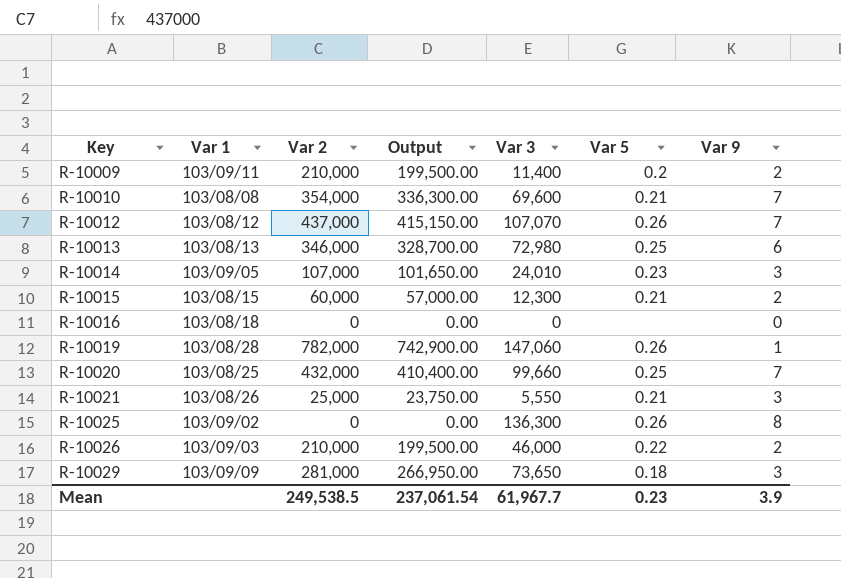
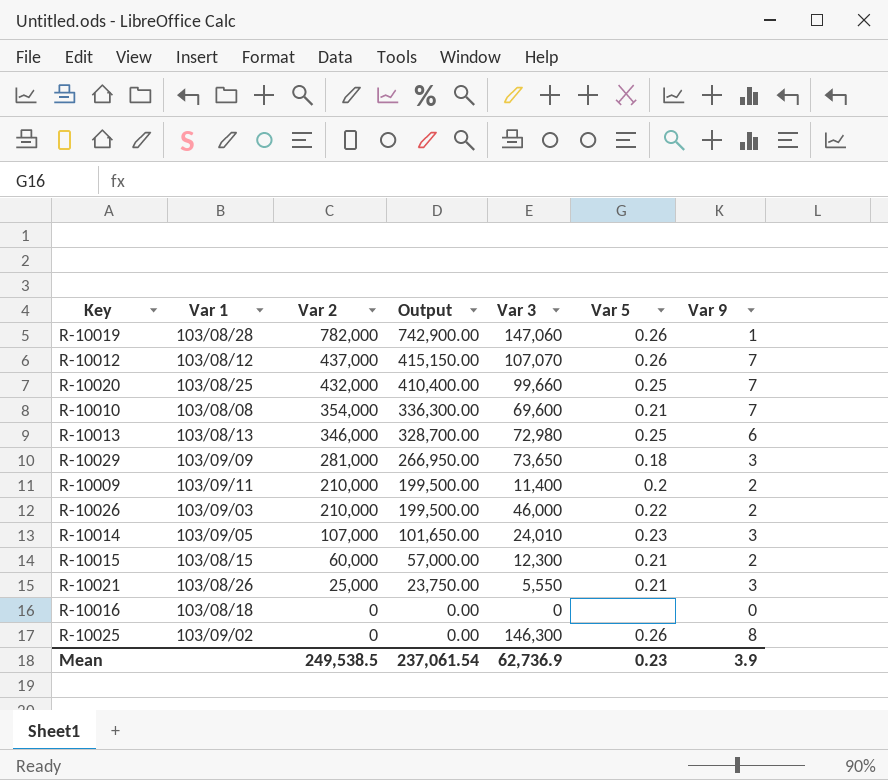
row order: Key ascending -> Var 2 descending
R-10025 | Var 3: 136,300 -> 146,300
Mean | Var 3: 61,967.7 -> 62,736.9

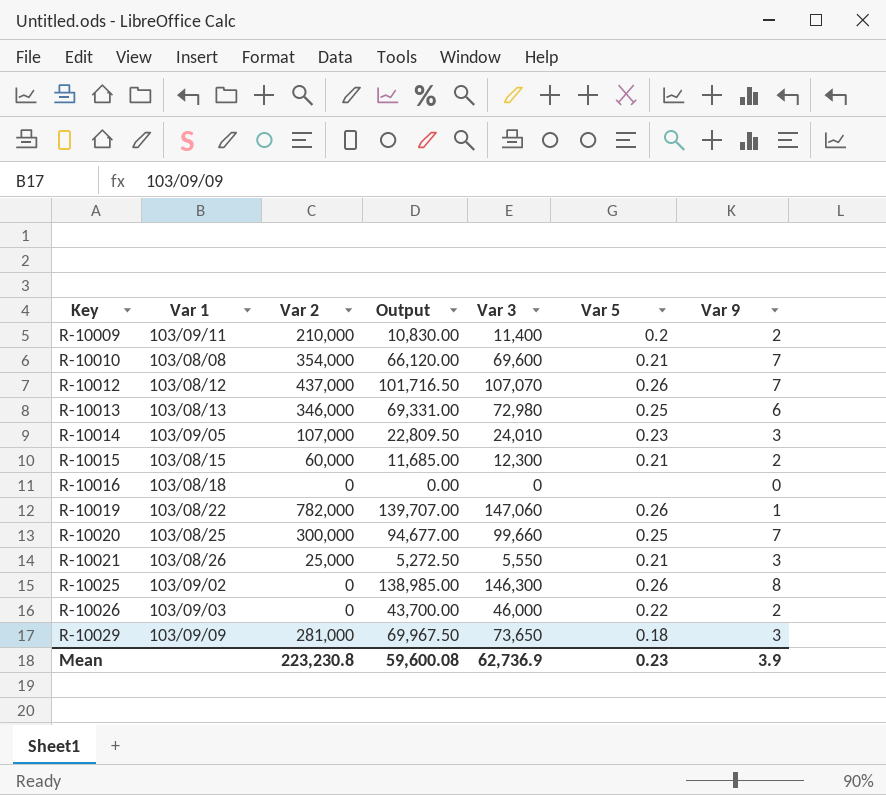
row order: Var 2 descending -> Key ascending
column Output | formula: [Var 2] * 0.95 -> [Var 3] * 0.95
R-10019 | Var 1: 103/08/28 -> 103/08/22
R-10020 | Var 2: 432,000 -> 300,000
R-10026 | Var 2: 210,000 -> 0
Mean | Var 2: 249,538.5 -> 223,230.8
Mean | Output: 237,061.54 -> 59,600.08

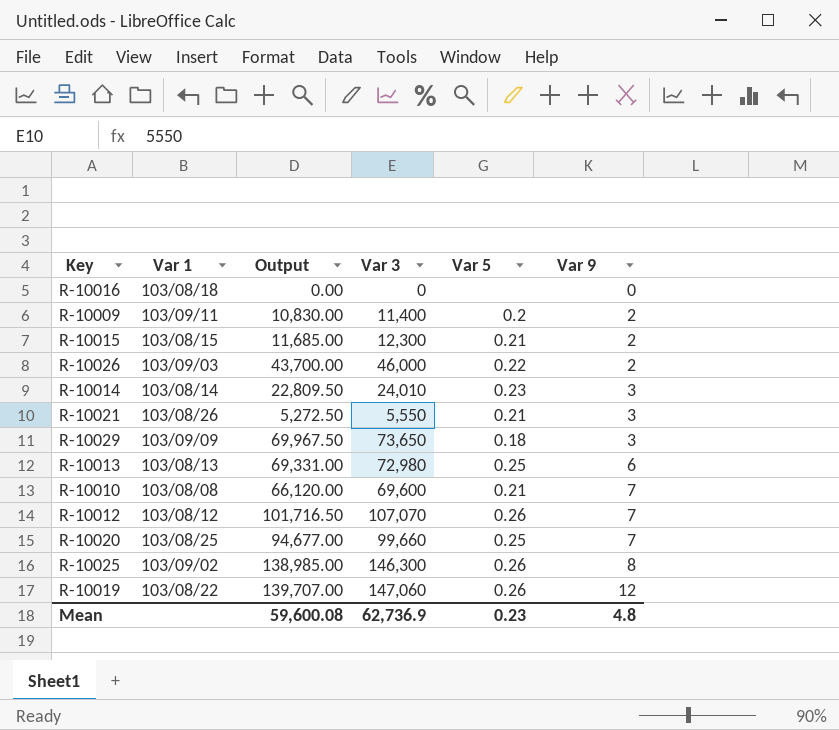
row order: Key ascending -> Var 9 ascending
column Var 2 | position: 3 -> none
R-10014 | Var 1: 103/09/05 -> 103/08/14
R-10019 | Var 9: 1 -> 12
Mean | Var 9: 3.9 -> 4.8

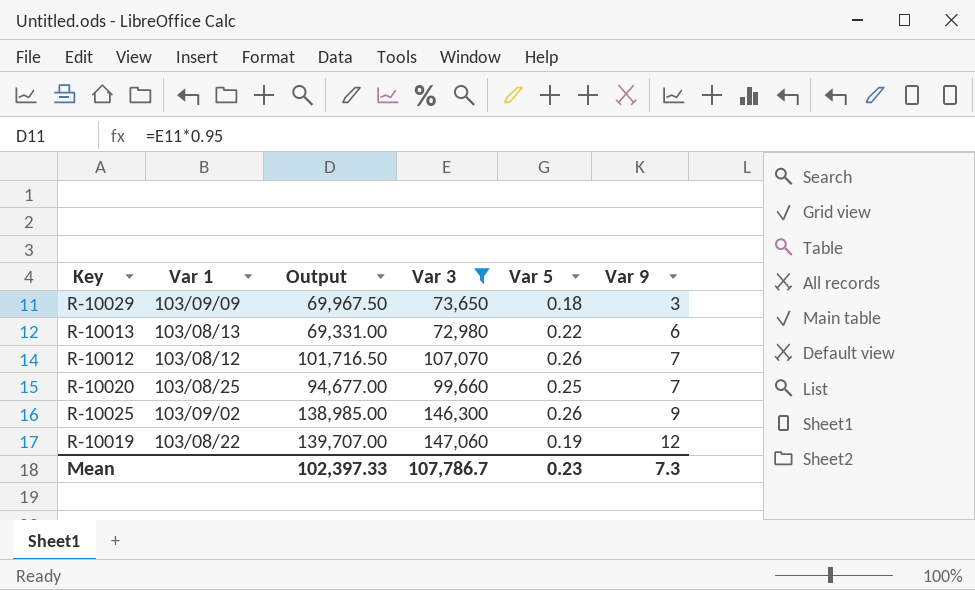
filter: none -> Var 3 >= 72,980
R-10013 | Var 5: 0.25 -> 0.22
R-10025 | Var 9: 8 -> 9
R-10019 | Var 5: 0.26 -> 0.19
Mean | Output: 59,600.08 -> 102,397.33
Mean | Var 3: 62,736.9 -> 107,786.7
Mean | Var 9: 4.8 -> 7.3

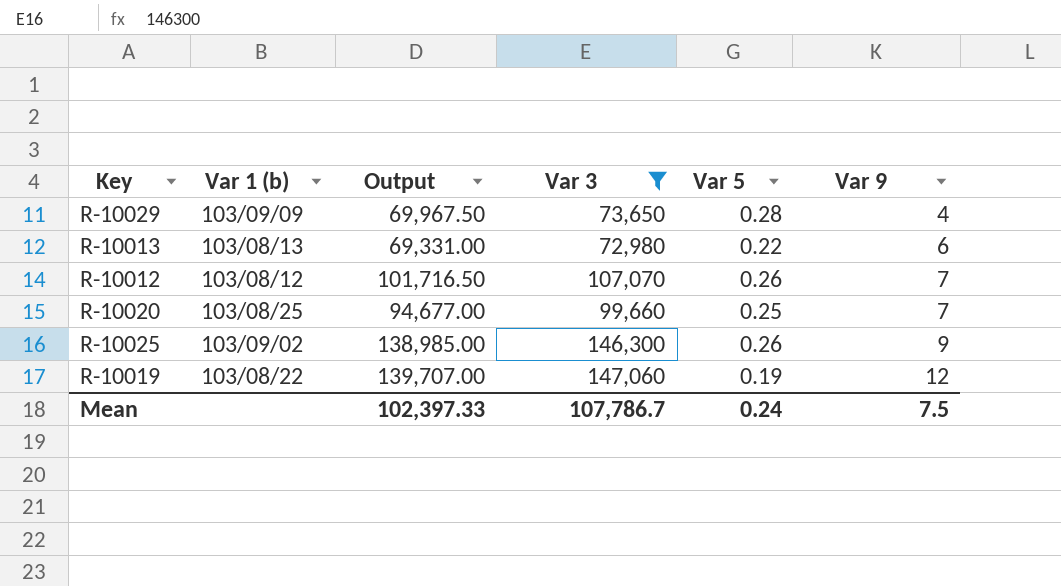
column name: Var 1 -> Var 1 (b)
R-10029 | Var 5: 0.18 -> 0.28
R-10029 | Var 9: 3 -> 4
Mean | Var 5: 0.23 -> 0.24
Mean | Var 9: 7.3 -> 7.5

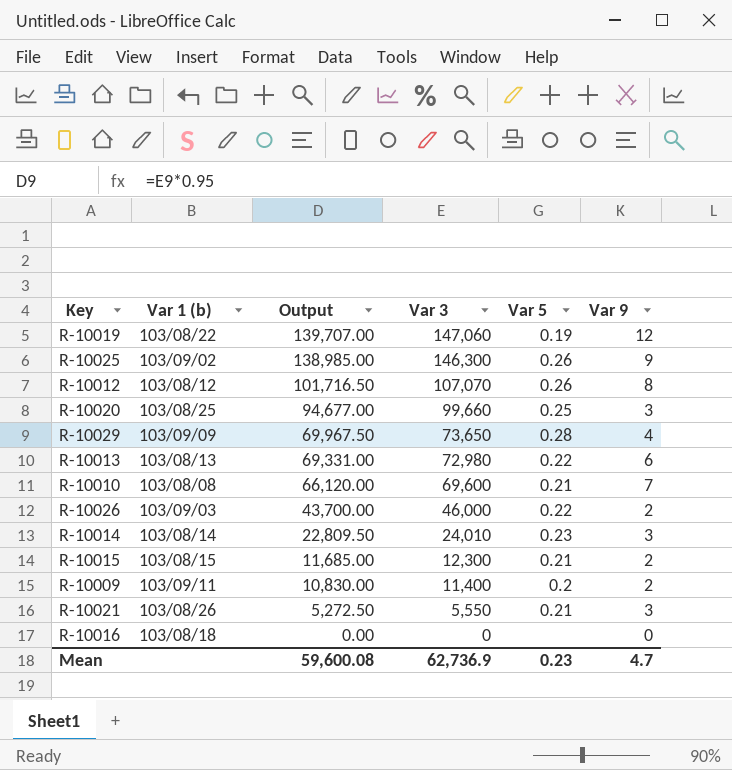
filter: Var 3 >= 72,980 -> none
row order: Var 9 ascending -> Output descending
R-10012 | Var 9: 7 -> 8
R-10020 | Var 9: 7 -> 3
Mean | Output: 102,397.33 -> 59,600.08
Mean | Var 3: 107,786.7 -> 62,736.9
Mean | Var 5: 0.24 -> 0.23
Mean | Var 9: 7.5 -> 4.7

